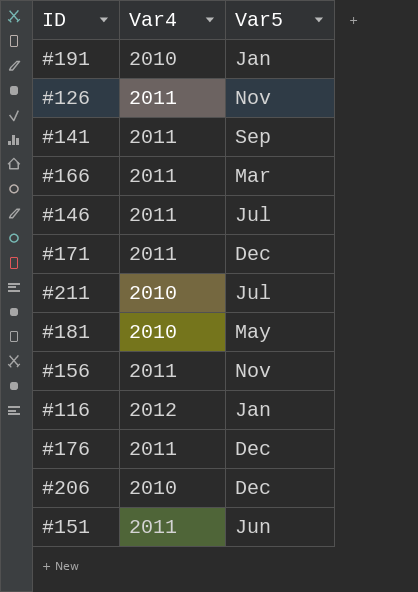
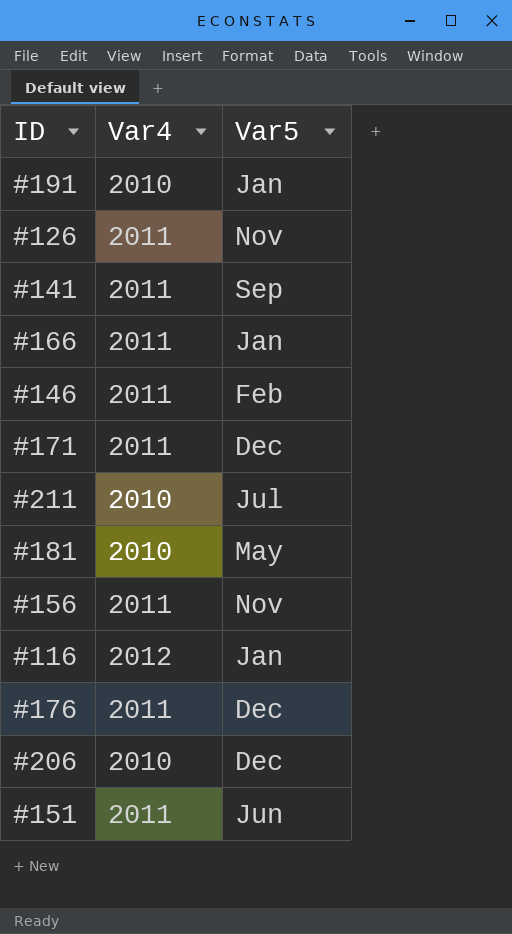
#166 | Var5: Mar -> Jan
#146 | Var5: Jul -> Feb

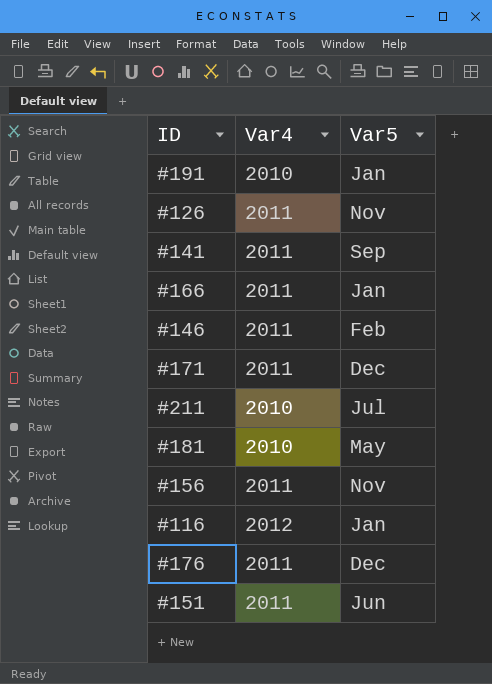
row #206: 2010 | Dec -> none

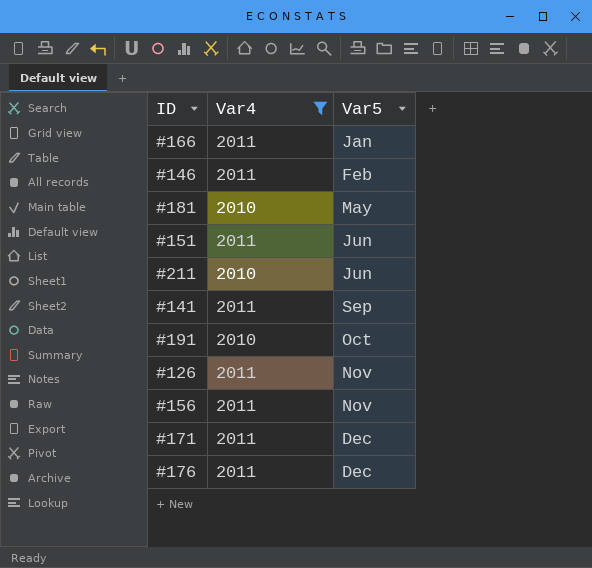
filter: none -> Var4 != 2012
row order: none -> Var5 ascending
#211 | Var5: Jul -> Jun
#191 | Var5: Jan -> Oct

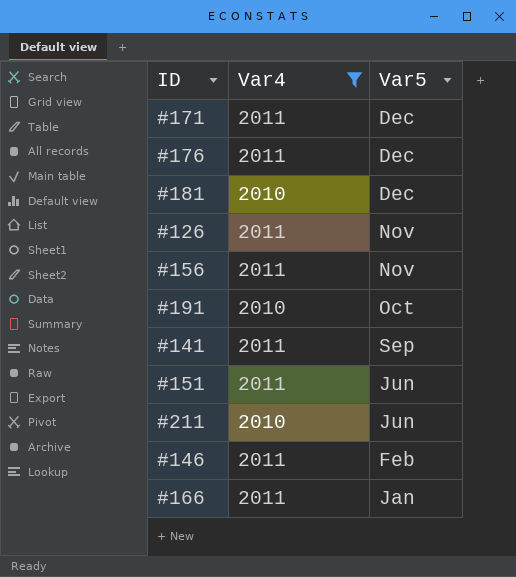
row order: Var5 ascending -> Var5 descending
#181 | Var5: May -> Dec

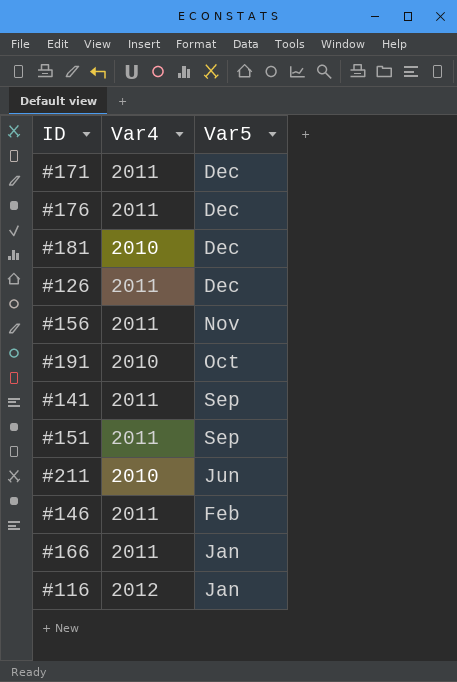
filter: Var4 != 2012 -> none
#126 | Var5: Nov -> Dec
#151 | Var5: Jun -> Sep

